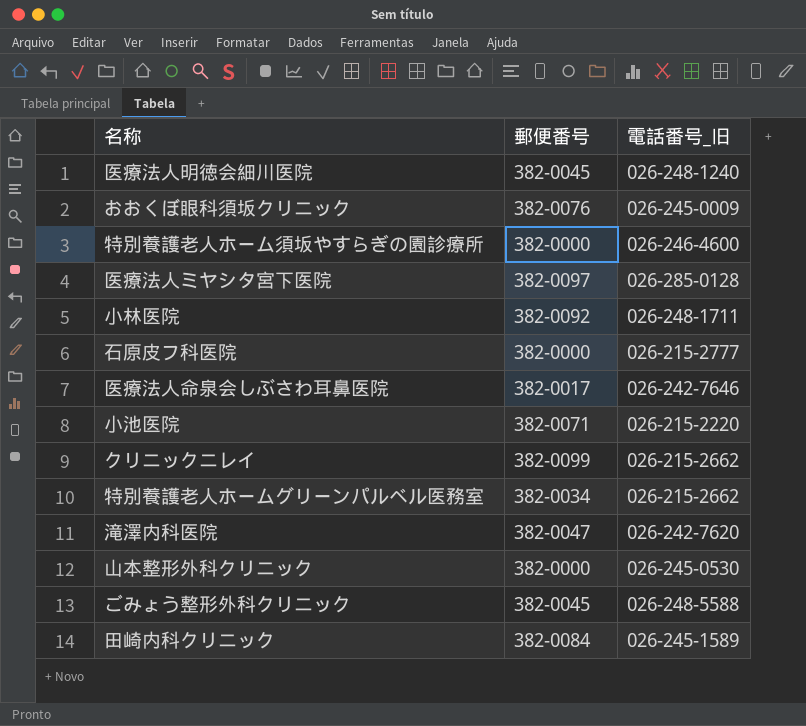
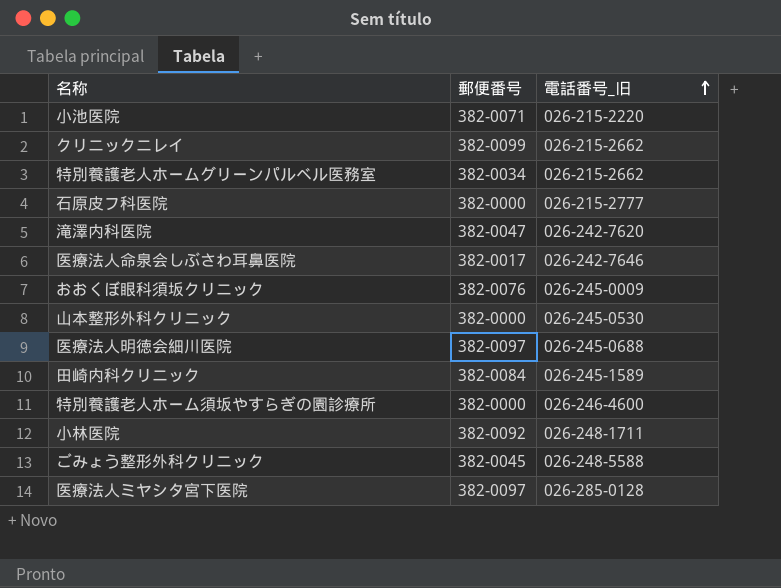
row order: none -> 電話番号_旧 ascending
医療法人明徳会細川医院 | 郵便番号: 382-0045 -> 382-0097
医療法人明徳会細川医院 | 電話番号_旧: 026-248-1240 -> 026-245-0688

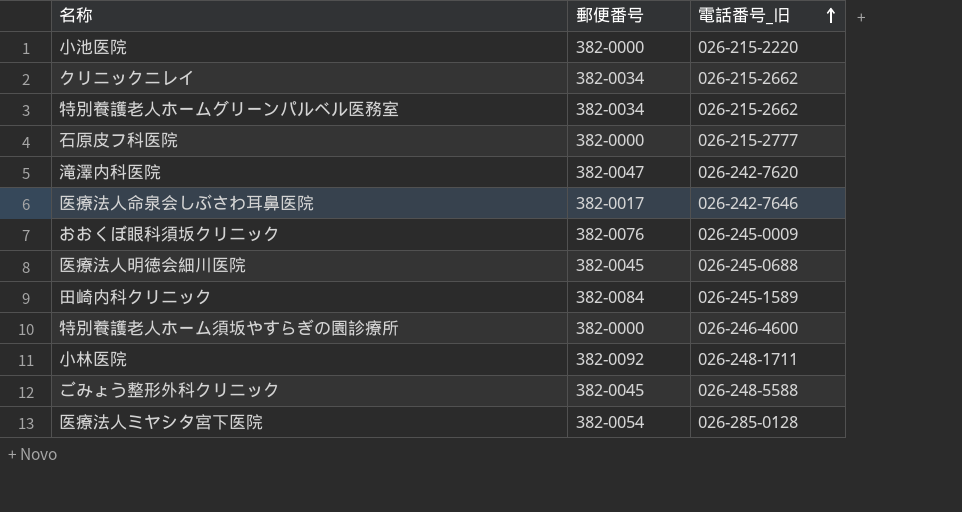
row 山本整形外科クリニック: 382-0000 | 026-245-0530 -> none
小池医院 | 郵便番号: 382-0071 -> 382-0000
クリニックニレイ | 郵便番号: 382-0099 -> 382-0034
医療法人明徳会細川医院 | 郵便番号: 382-0097 -> 382-0045
医療法人ミヤシタ宮下医院 | 郵便番号: 382-0097 -> 382-0054

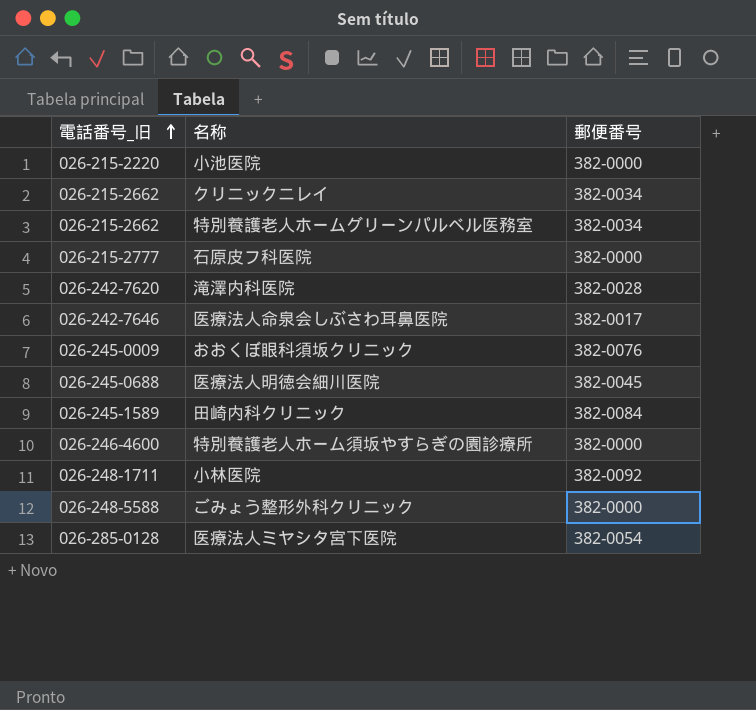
column 電話番号_旧 | position: 3 -> 1
滝澤内科医院 | 郵便番号: 382-0047 -> 382-0028
ごみょう整形外科クリニック | 郵便番号: 382-0045 -> 382-0000

